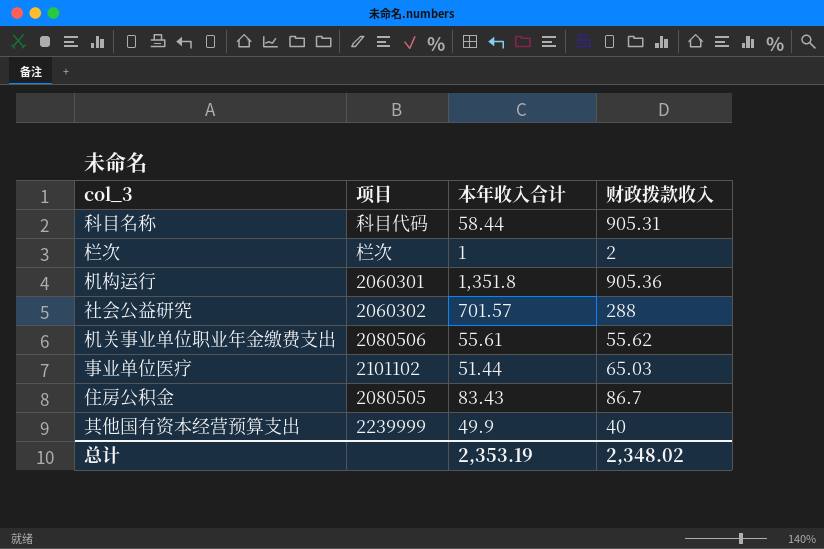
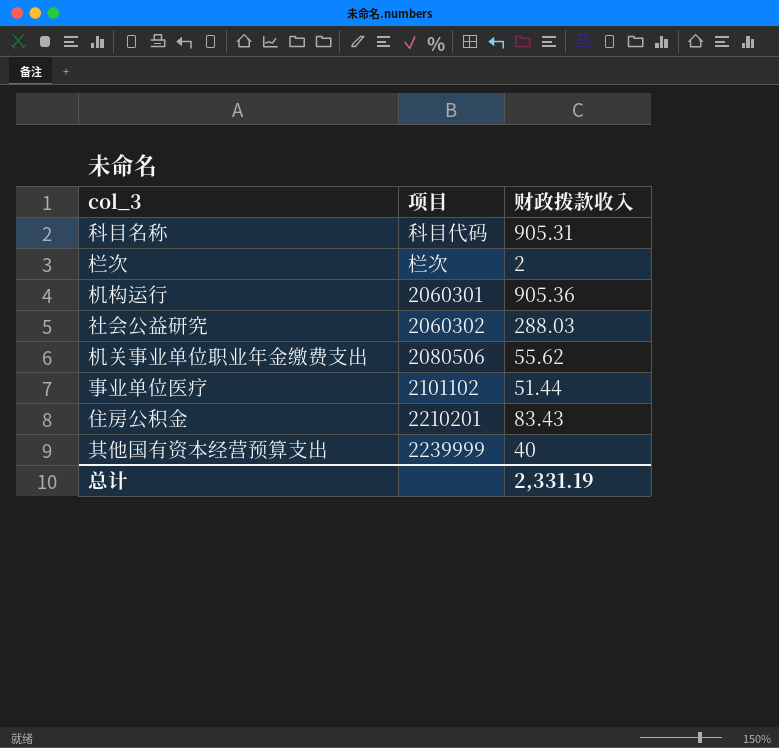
column 本年收入合计 | position: 3 -> none
社会公益研究 | 财政拨款收入: 288 -> 288.03
事业单位医疗 | 财政拨款收入: 65.03 -> 51.44
住房公积金 | 项目: 2080505 -> 2210201
住房公积金 | 财政拨款收入: 86.7 -> 83.43
总计 | 财政拨款收入: 2,348.02 -> 2,331.19

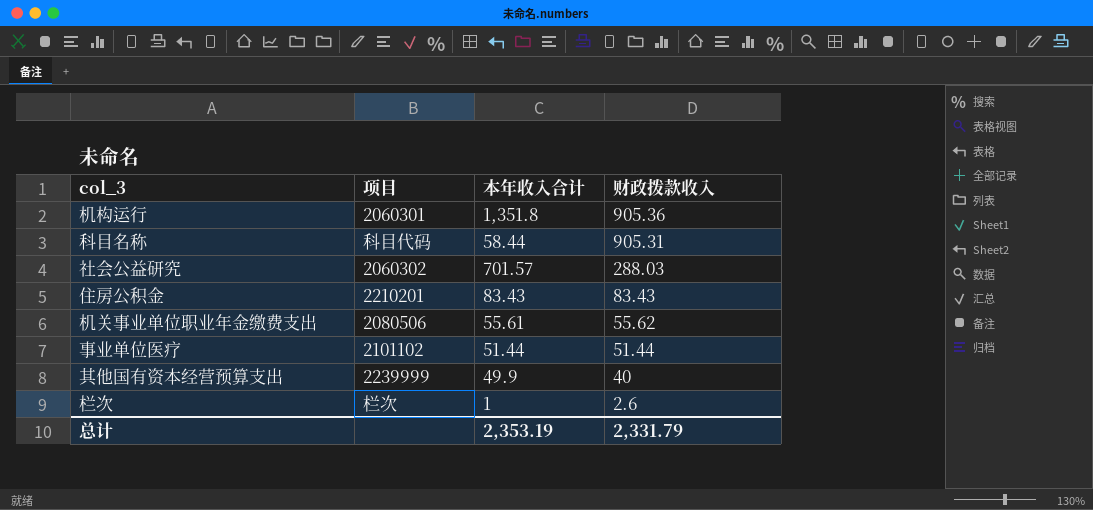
row order: none -> 财政拨款收入 descending
column 本年收入合计 | position: none -> 3
栏次 | 财政拨款收入: 2 -> 2.6
总计 | 财政拨款收入: 2,331.19 -> 2,331.79

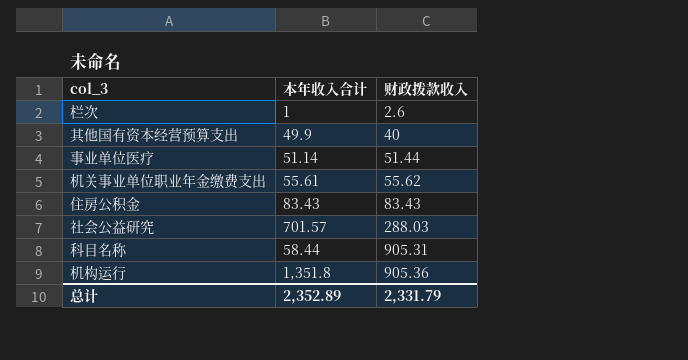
row order: 财政拨款收入 descending -> 财政拨款收入 ascending
column 项目 | position: 2 -> none
事业单位医疗 | 本年收入合计: 51.44 -> 51.14
总计 | 本年收入合计: 2,353.19 -> 2,352.89

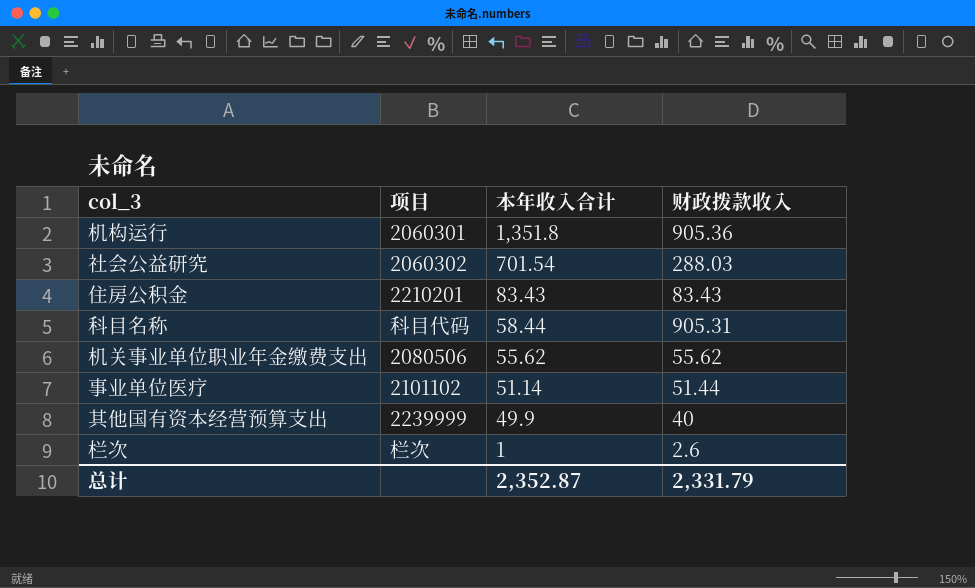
row order: 财政拨款收入 ascending -> 本年收入合计 descending
column 项目 | position: none -> 2
社会公益研究 | 本年收入合计: 701.57 -> 701.54
机关事业单位职业年金缴费支出 | 本年收入合计: 55.61 -> 55.62
总计 | 本年收入合计: 2,352.89 -> 2,352.87

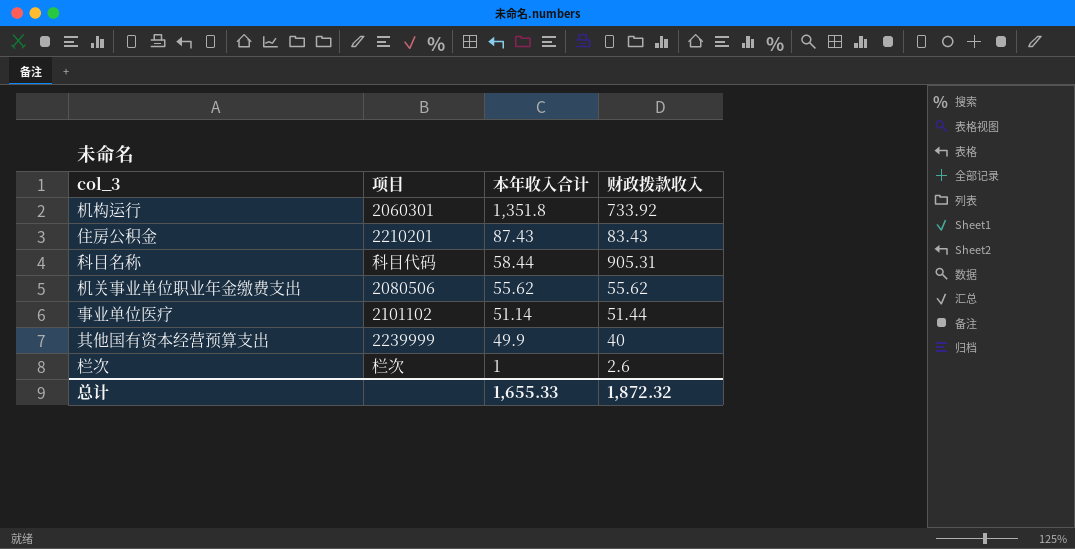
row 社会公益研究: 2060302 | 701.54 | 288.03 -> none
机构运行 | 财政拨款收入: 905.36 -> 733.92
住房公积金 | 本年收入合计: 83.43 -> 87.43
总计 | 本年收入合计: 2,352.87 -> 1,655.33
总计 | 财政拨款收入: 2,331.79 -> 1,872.32

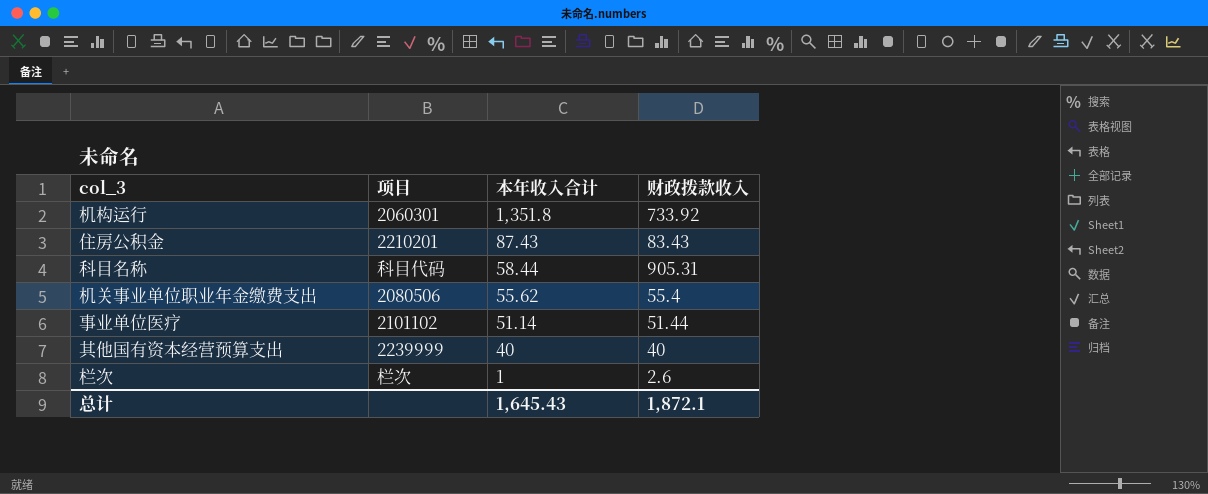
机关事业单位职业年金缴费支出 | 财政拨款收入: 55.62 -> 55.4
其他国有资本经营预算支出 | 本年收入合计: 49.9 -> 40
总计 | 本年收入合计: 1,655.33 -> 1,645.43
总计 | 财政拨款收入: 1,872.32 -> 1,872.1

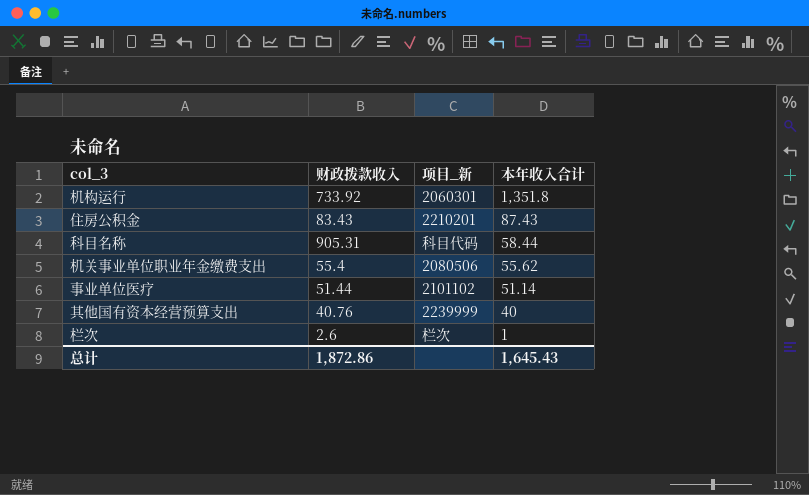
column 财政拨款收入 | position: 4 -> 2
column name: 项目 -> 项目_新
其他国有资本经营预算支出 | 财政拨款收入: 40 -> 40.76
总计 | 财政拨款收入: 1,872.1 -> 1,872.86

